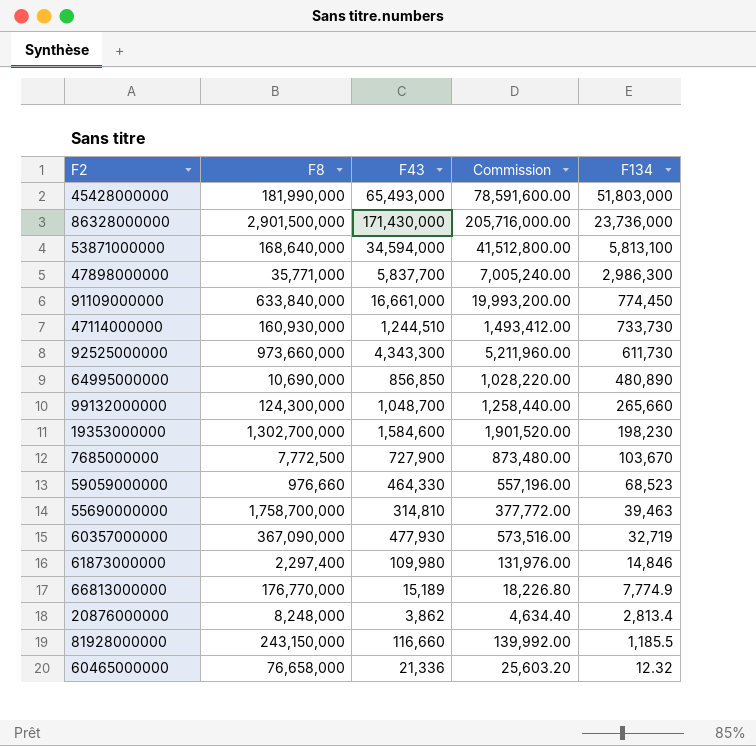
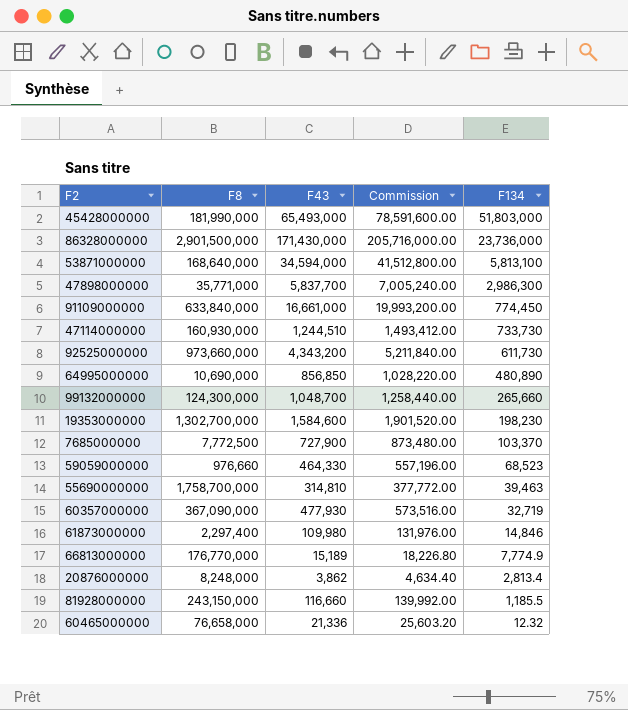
92525000000 | F43: 4,343,300 -> 4,343,200
92525000000 | Commission: 5,211,960.00 -> 5,211,840.00
7685000000 | F134: 103,670 -> 103,370

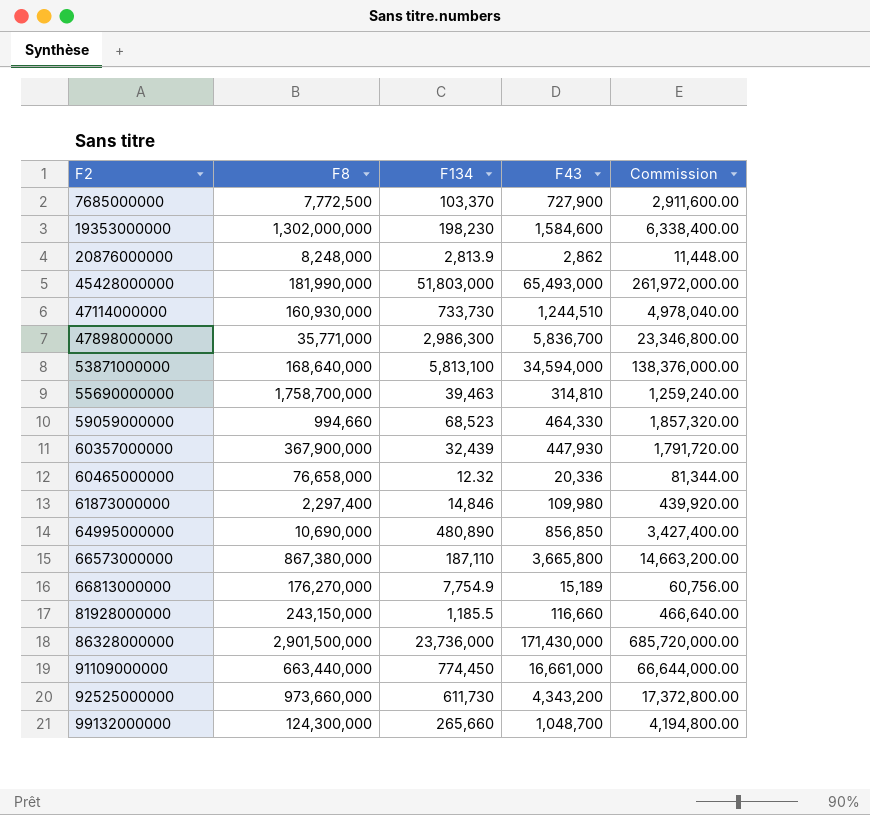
row order: F134 descending -> F2 ascending
column F134 | position: 5 -> 3
column Commission | formula: [F43] * 1.2 -> [F43] * 4
19353000000 | F8: 1,302,700,000 -> 1,302,000,000
20876000000 | F134: 2,813.4 -> 2,813.9
20876000000 | F43: 3,862 -> 2,862
47898000000 | F43: 5,837,700 -> 5,836,700
59059000000 | F8: 976,660 -> 994,660
60357000000 | F8: 367,090,000 -> 367,900,000
60357000000 | F134: 32,719 -> 32,439
60357000000 | F43: 477,930 -> 447,930
60465000000 | F43: 21,336 -> 20,336
row 66573000000: none -> 867,380,000 | 187,110 | 3,665,800 | 14,663,200.00
66813000000 | F8: 176,770,000 -> 176,270,000
66813000000 | F134: 7,774.9 -> 7,754.9
91109000000 | F8: 633,840,000 -> 663,440,000

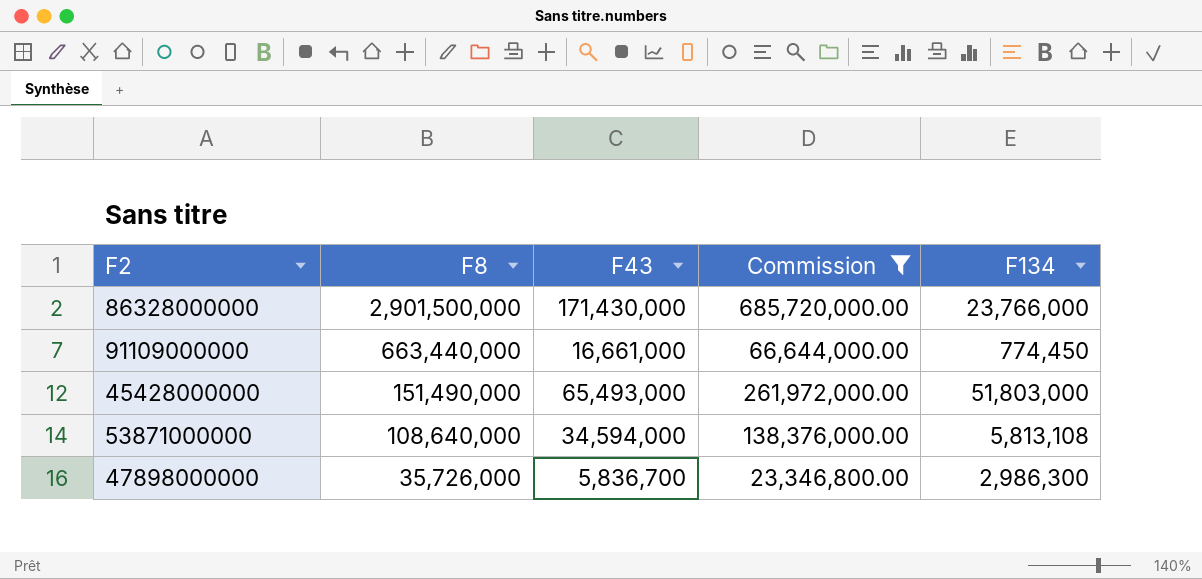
filter: none -> Commission >= 23,346,800.00
row order: F2 ascending -> F8 descending
column F134 | position: 3 -> 5
86328000000 | F134: 23,736,000 -> 23,766,000
45428000000 | F8: 181,990,000 -> 151,490,000
53871000000 | F8: 168,640,000 -> 108,640,000
53871000000 | F134: 5,813,100 -> 5,813,108
47898000000 | F8: 35,771,000 -> 35,726,000

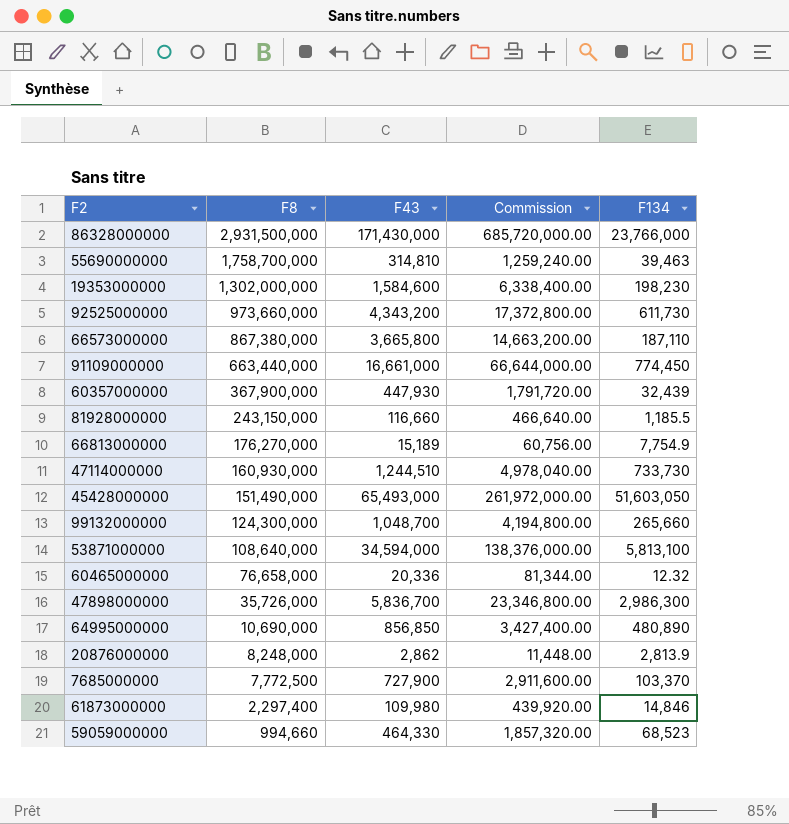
filter: Commission >= 23,346,800.00 -> none
86328000000 | F8: 2,901,500,000 -> 2,931,500,000
45428000000 | F134: 51,803,000 -> 51,603,050
53871000000 | F134: 5,813,108 -> 5,813,100

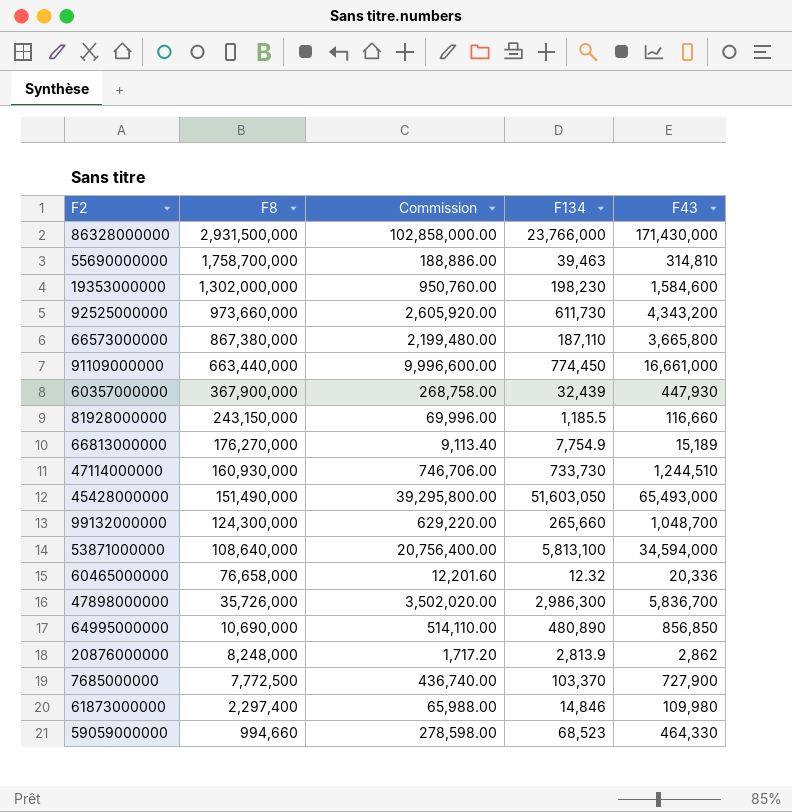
column Commission | formula: [F43] * 4 -> [F43] * 0.6
column F43 | position: 3 -> 5

